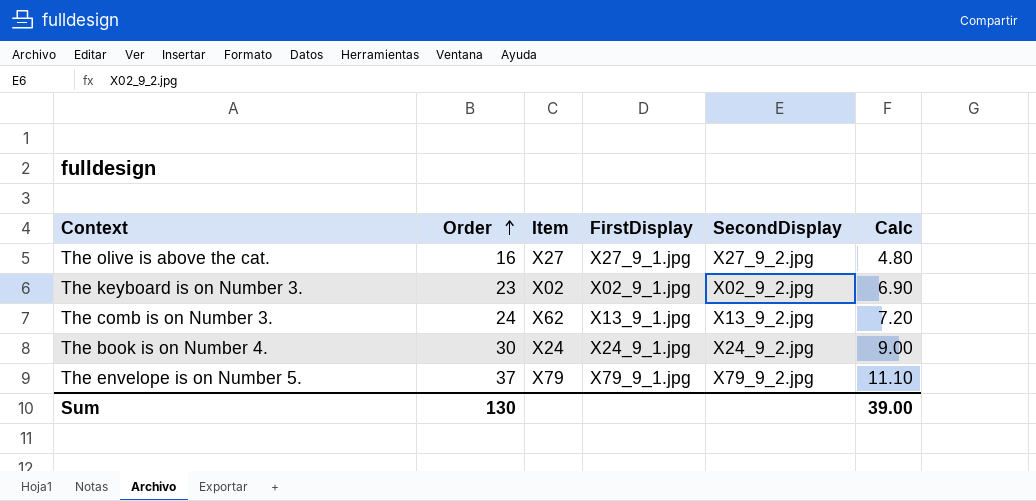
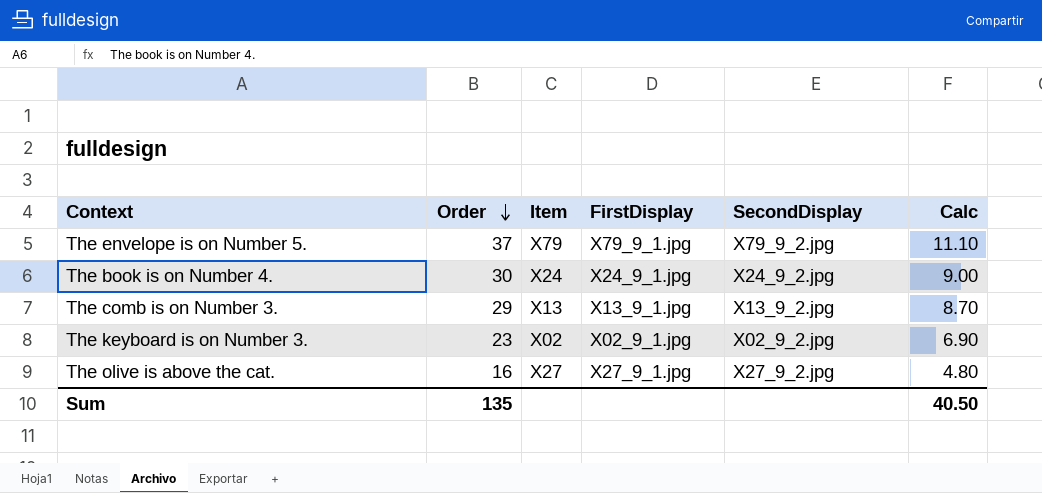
row order: Order ascending -> Order descending
The comb is on Number 3. | Order: 24 -> 29
The comb is on Number 3. | Item: X62 -> X13
The comb is on Number 3. | Calc: 7.20 -> 8.70
Sum | Order: 130 -> 135
Sum | Calc: 39.00 -> 40.50

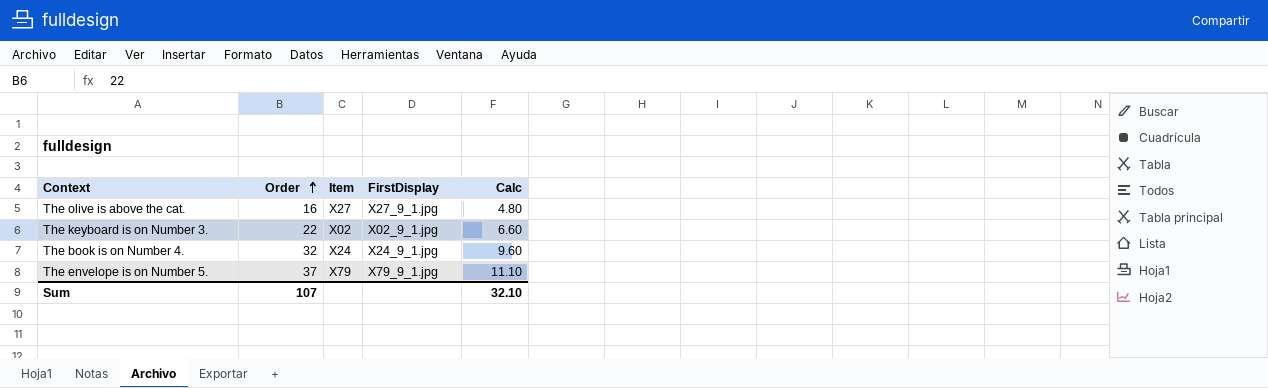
row order: Order descending -> Order ascending
column SecondDisplay | position: 5 -> none
row The comb is on Number 3.: 29 | X13 | X13_9_1.jpg | X13_9_2.jpg | 8.70 -> none
The keyboard is on Number 3. | Order: 23 -> 22
The keyboard is on Number 3. | Calc: 6.90 -> 6.60
The book is on Number 4. | Order: 30 -> 32
The book is on Number 4. | Calc: 9.00 -> 9.60
Sum | Order: 135 -> 107
Sum | Calc: 40.50 -> 32.10

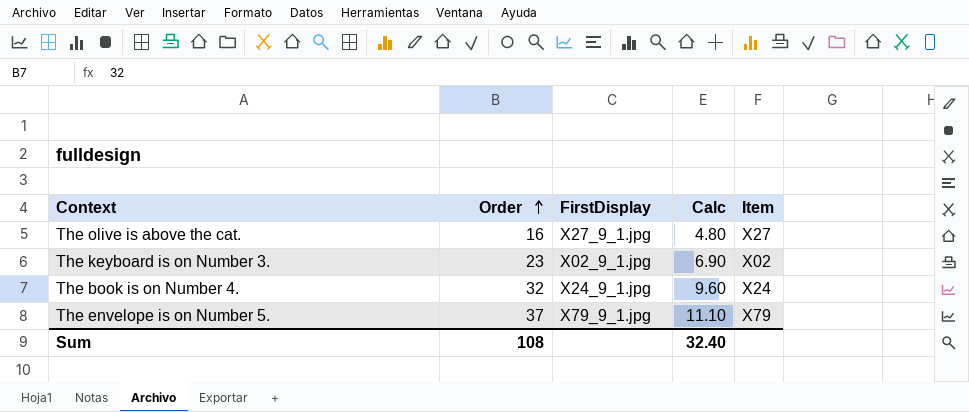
column Item | position: 3 -> 5
The keyboard is on Number 3. | Order: 22 -> 23
The keyboard is on Number 3. | Calc: 6.60 -> 6.90
Sum | Order: 107 -> 108
Sum | Calc: 32.10 -> 32.40

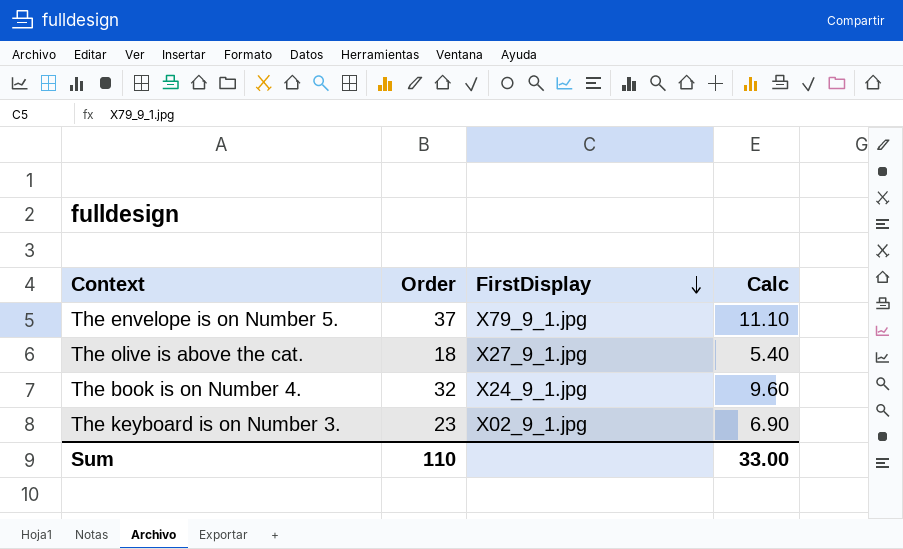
row order: Order ascending -> FirstDisplay descending
column Item | position: 5 -> none
The olive is above the cat. | Order: 16 -> 18
The olive is above the cat. | Calc: 4.80 -> 5.40
Sum | Order: 108 -> 110
Sum | Calc: 32.40 -> 33.00

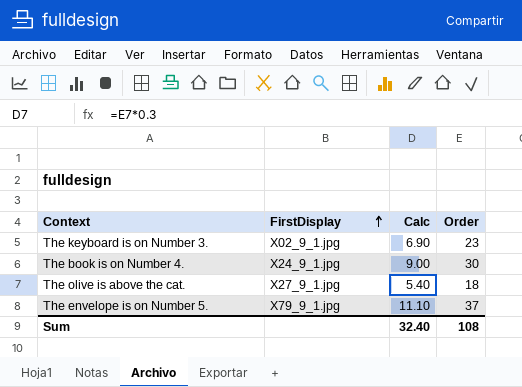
row order: FirstDisplay descending -> FirstDisplay ascending
column Order | position: 2 -> 4
The book is on Number 4. | Calc: 9.60 -> 9.00
The book is on Number 4. | Order: 32 -> 30
Sum | Calc: 33.00 -> 32.40
Sum | Order: 110 -> 108

